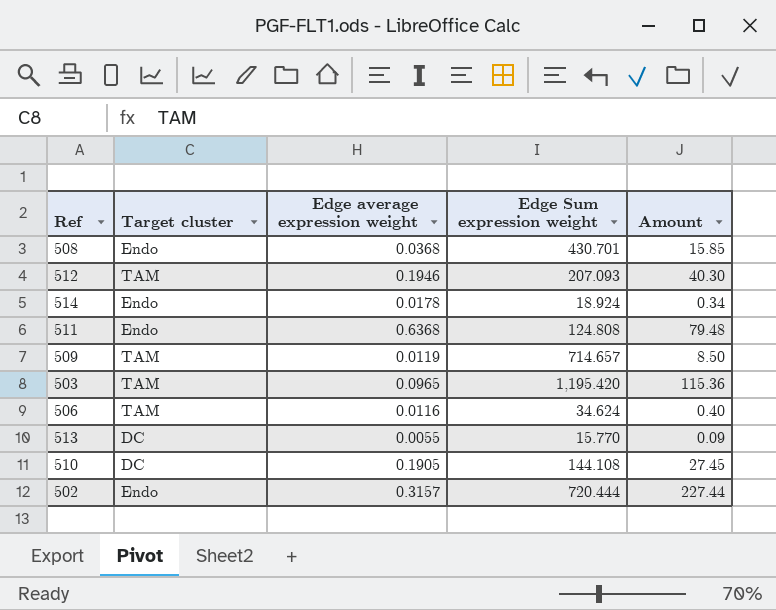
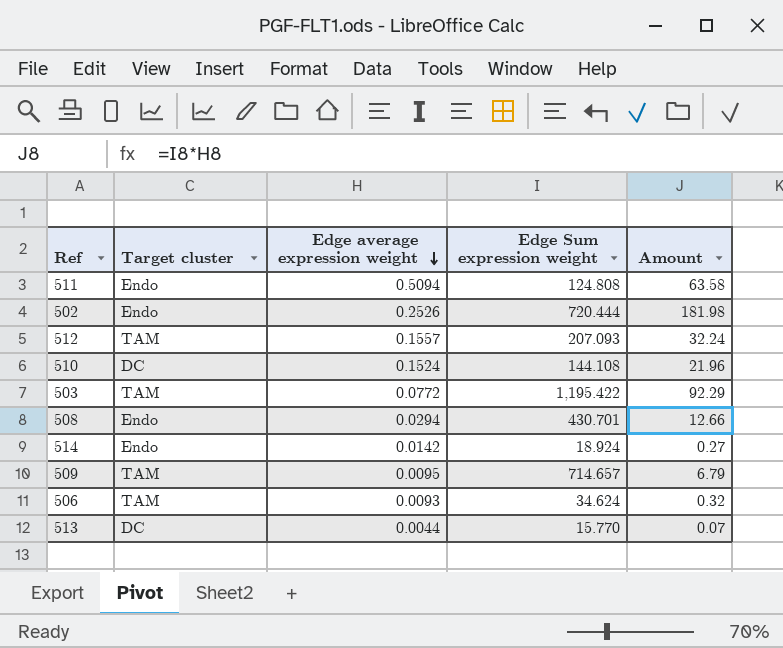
row order: none -> Edge average expression weight descending
511 | Edge average expression weight: 0.6368 -> 0.5094
511 | Amount: 79.48 -> 63.58
502 | Edge average expression weight: 0.3157 -> 0.2526
502 | Amount: 227.44 -> 181.98
512 | Edge average expression weight: 0.1946 -> 0.1557
512 | Amount: 40.30 -> 32.24
510 | Edge average expression weight: 0.1905 -> 0.1524
510 | Amount: 27.45 -> 21.96
503 | Edge average expression weight: 0.0965 -> 0.0772
503 | Edge Sum expression weight: 1,195.420 -> 1,195.422
503 | Amount: 115.36 -> 92.29
508 | Edge average expression weight: 0.0368 -> 0.0294
508 | Amount: 15.85 -> 12.66
514 | Edge average expression weight: 0.0178 -> 0.0142
514 | Amount: 0.34 -> 0.27
509 | Edge average expression weight: 0.0119 -> 0.0095
509 | Amount: 8.50 -> 6.79
506 | Edge average expression weight: 0.0116 -> 0.0093
506 | Amount: 0.40 -> 0.32
513 | Edge average expression weight: 0.0055 -> 0.0044
513 | Amount: 0.09 -> 0.07

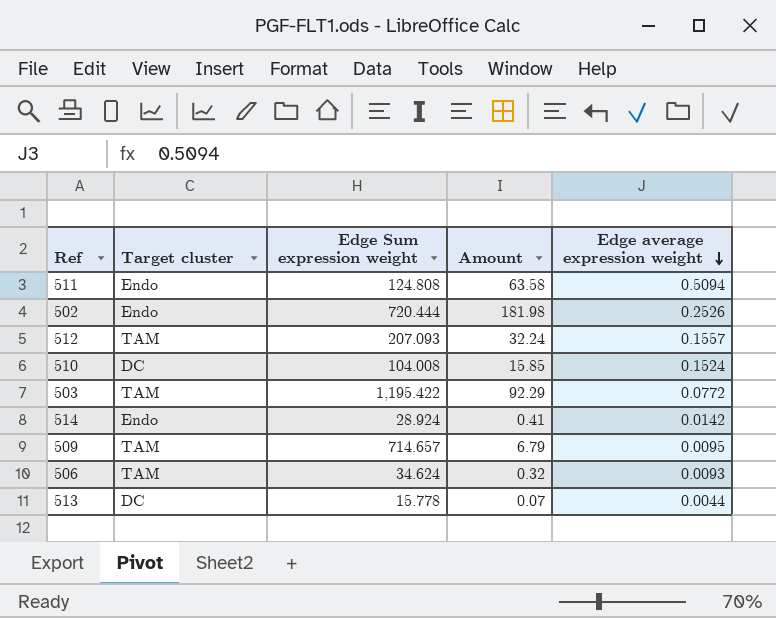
column Edge average expression weight | position: 3 -> 5
row 508: Endo | 0.0294 | 430.701 | 12.66 -> none
510 | Edge Sum expression weight: 144.108 -> 104.008
510 | Amount: 21.96 -> 15.85
514 | Edge Sum expression weight: 18.924 -> 28.924
514 | Amount: 0.27 -> 0.41
513 | Edge Sum expression weight: 15.770 -> 15.778

